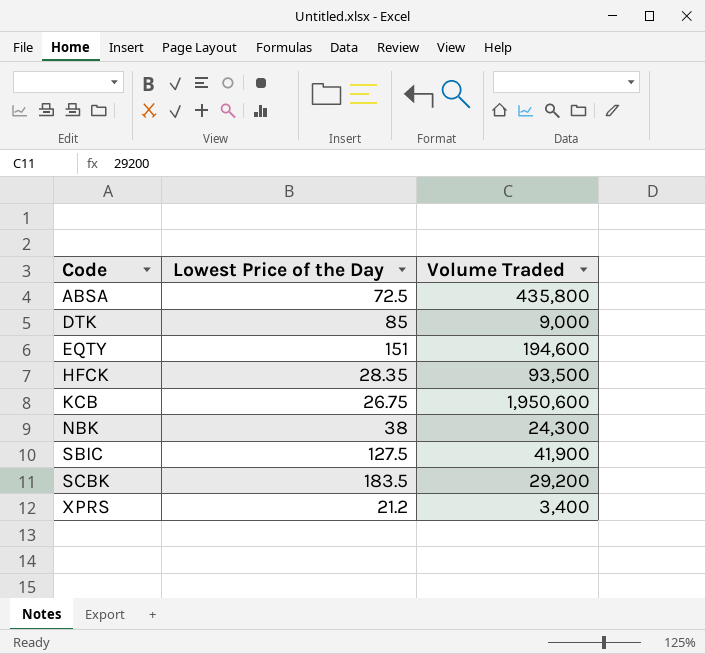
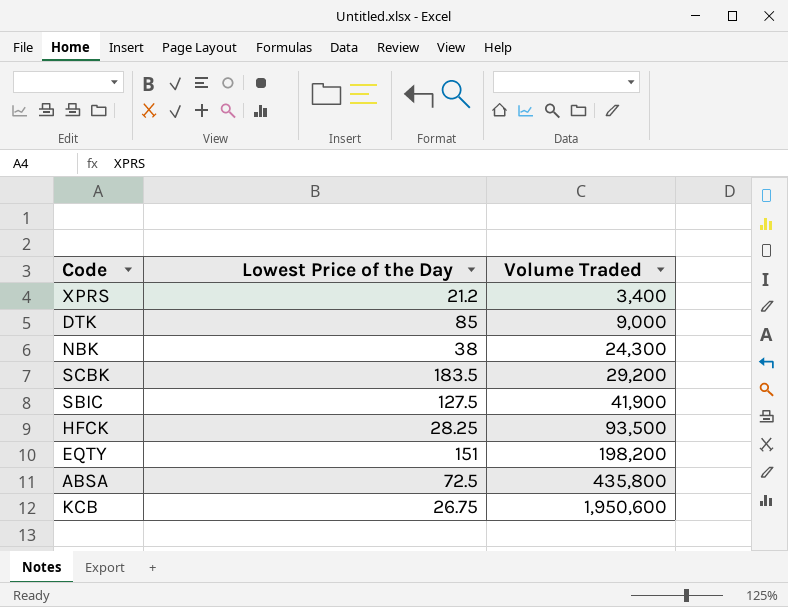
row order: Code ascending -> Volume Traded ascending
HFCK | Lowest Price of the Day: 28.35 -> 28.25
EQTY | Volume Traded: 194,600 -> 198,200

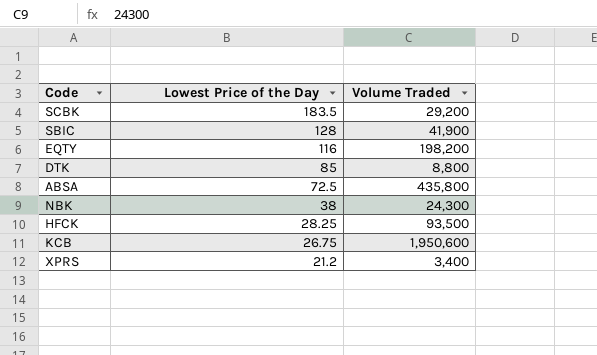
row order: Volume Traded ascending -> Lowest Price of the Day descending
SBIC | Lowest Price of the Day: 127.5 -> 128
EQTY | Lowest Price of the Day: 151 -> 116
DTK | Volume Traded: 9,000 -> 8,800

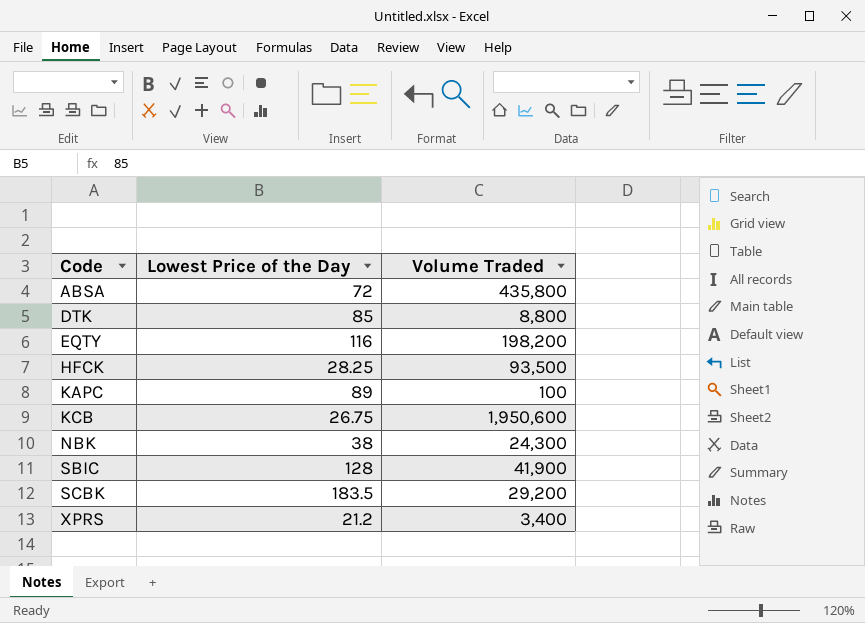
row order: Lowest Price of the Day descending -> Code ascending
ABSA | Lowest Price of the Day: 72.5 -> 72
row KAPC: none -> 89 | 100

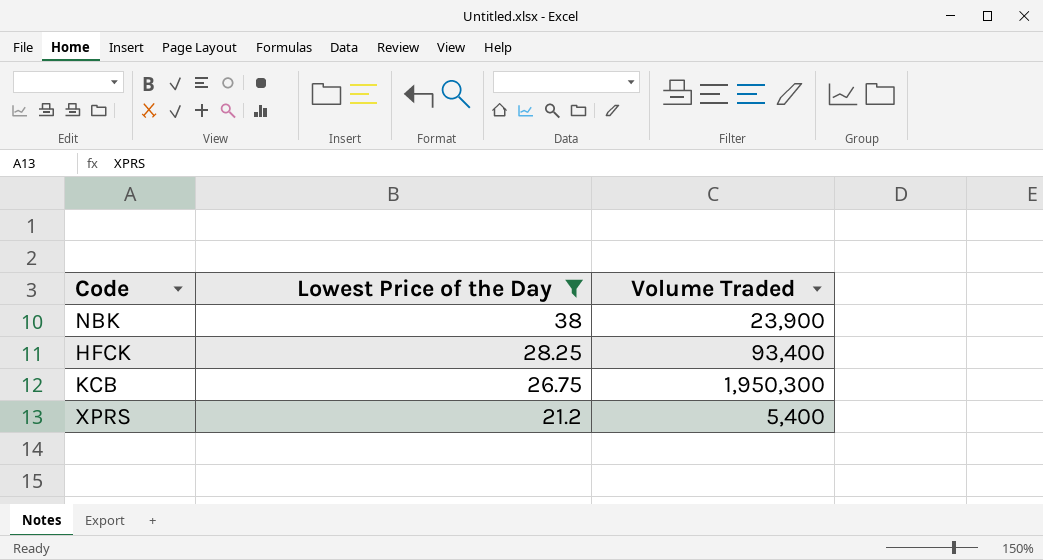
filter: none -> Lowest Price of the Day <= 38
row order: Code ascending -> Lowest Price of the Day descending
NBK | Volume Traded: 24,300 -> 23,900
HFCK | Volume Traded: 93,500 -> 93,400
KCB | Volume Traded: 1,950,600 -> 1,950,300
XPRS | Volume Traded: 3,400 -> 5,400

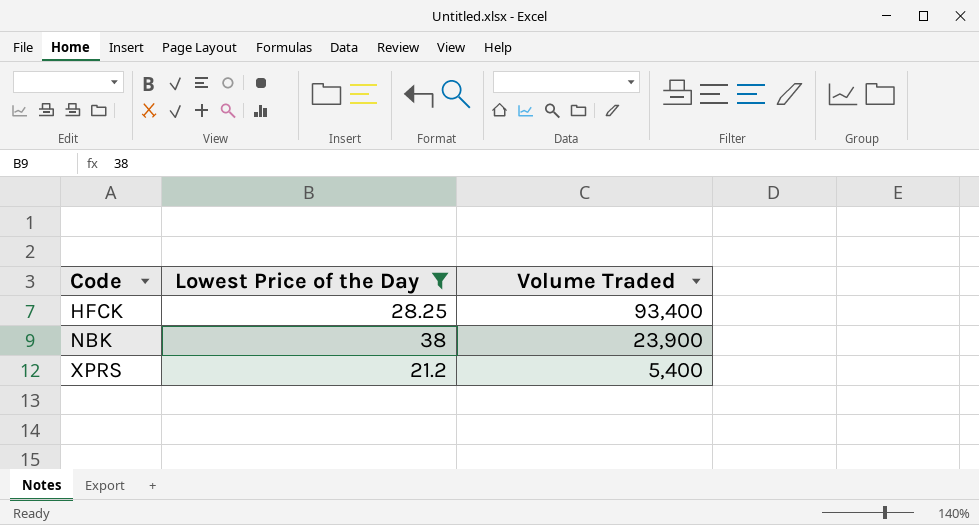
row order: Lowest Price of the Day descending -> Code ascending
row KCB: 26.75 | 1,950,300 -> none

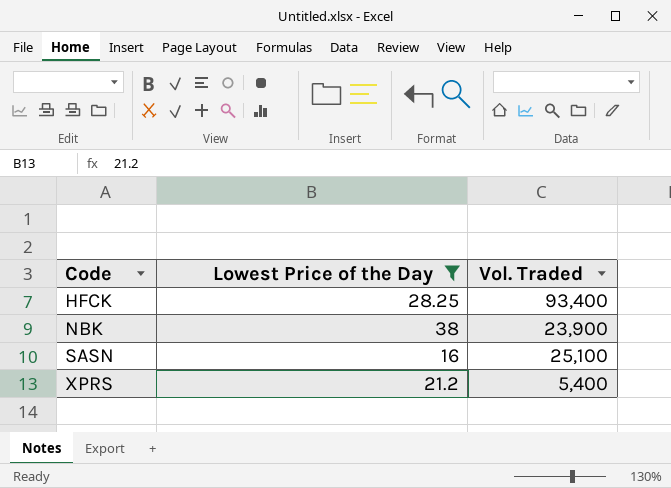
column name: Volume Traded -> Vol. Traded
row SASN: none -> 16 | 25,100

